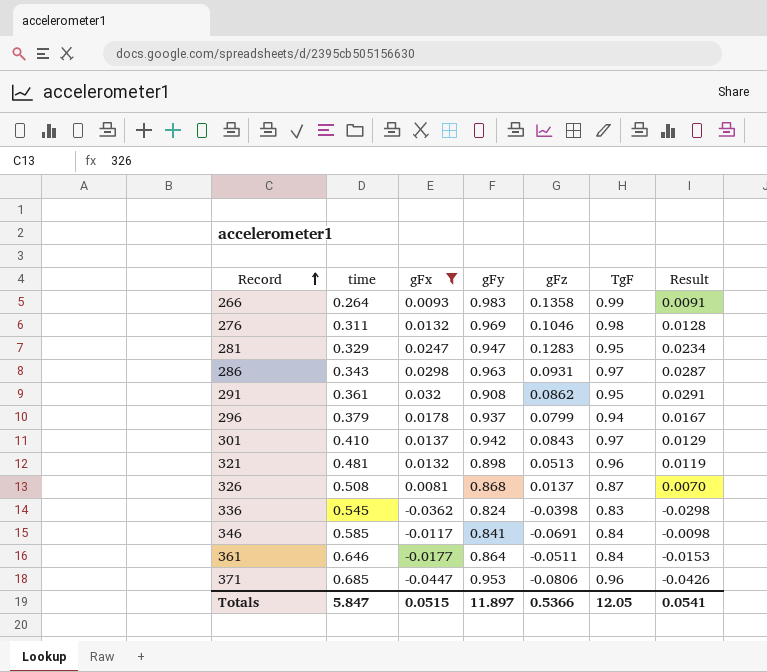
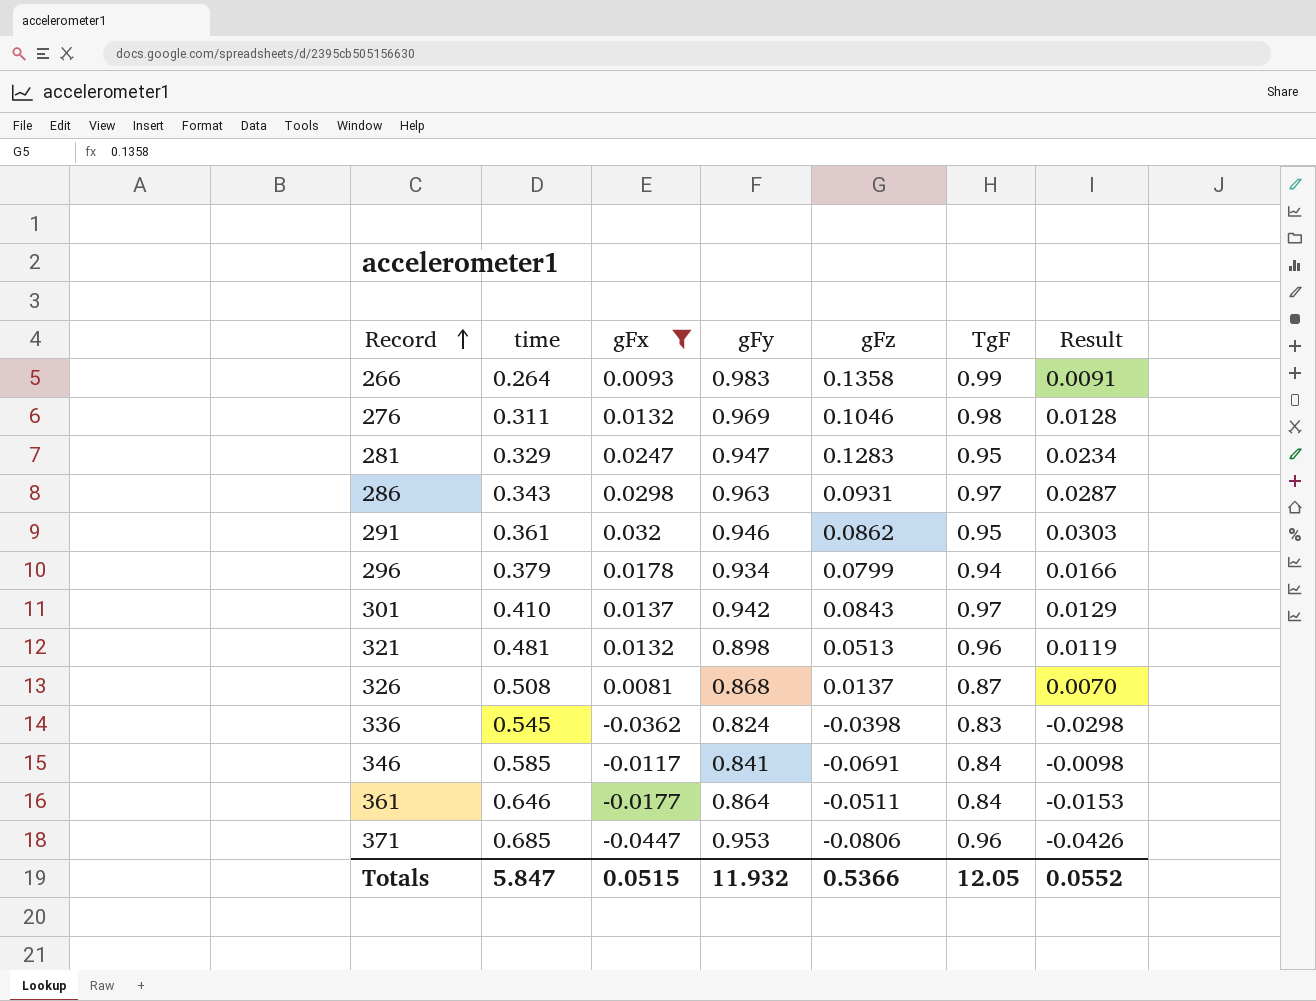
291 | gFy: 0.908 -> 0.946
291 | Result: 0.0291 -> 0.0303
296 | gFy: 0.937 -> 0.934
296 | Result: 0.0167 -> 0.0166
Totals | gFy: 11.897 -> 11.932
Totals | Result: 0.0541 -> 0.0552

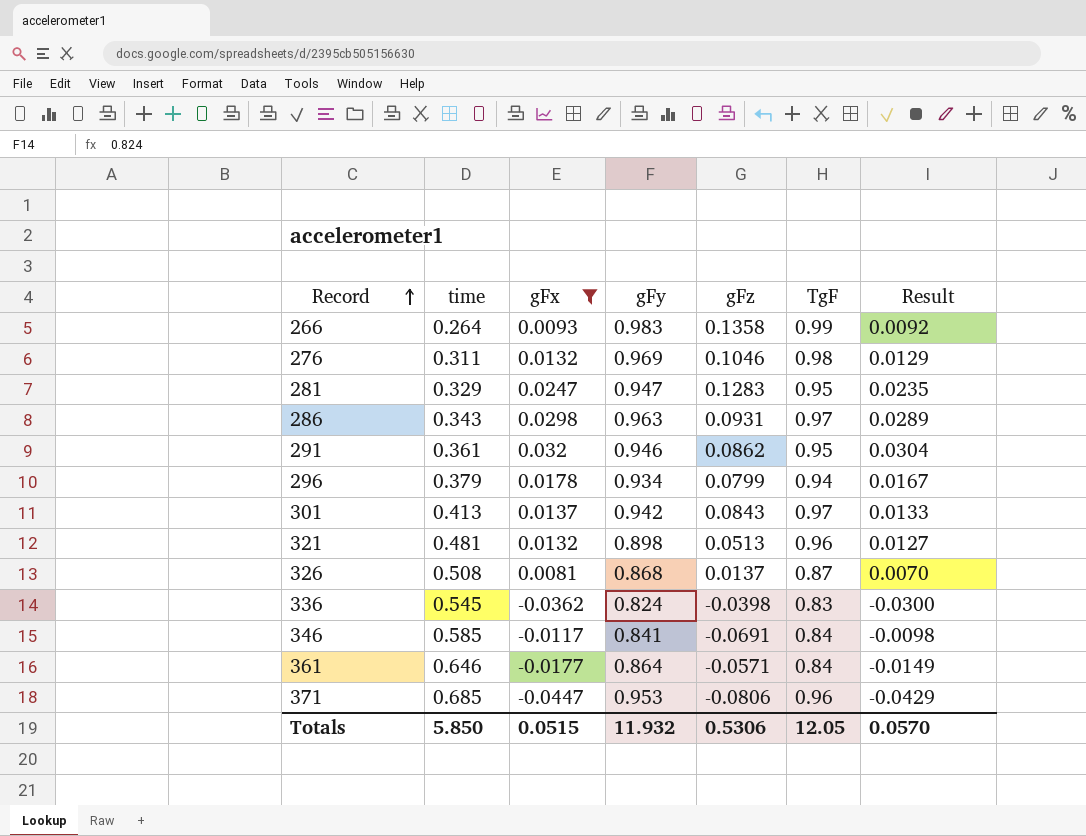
column Result | formula: [gFx] * [gFy] -> [gFx] * [TgF]
301 | time: 0.410 -> 0.413
361 | gFz: -0.0511 -> -0.0571
Totals | time: 5.847 -> 5.850
Totals | gFz: 0.5366 -> 0.5306
Totals | Result: 0.0552 -> 0.0570

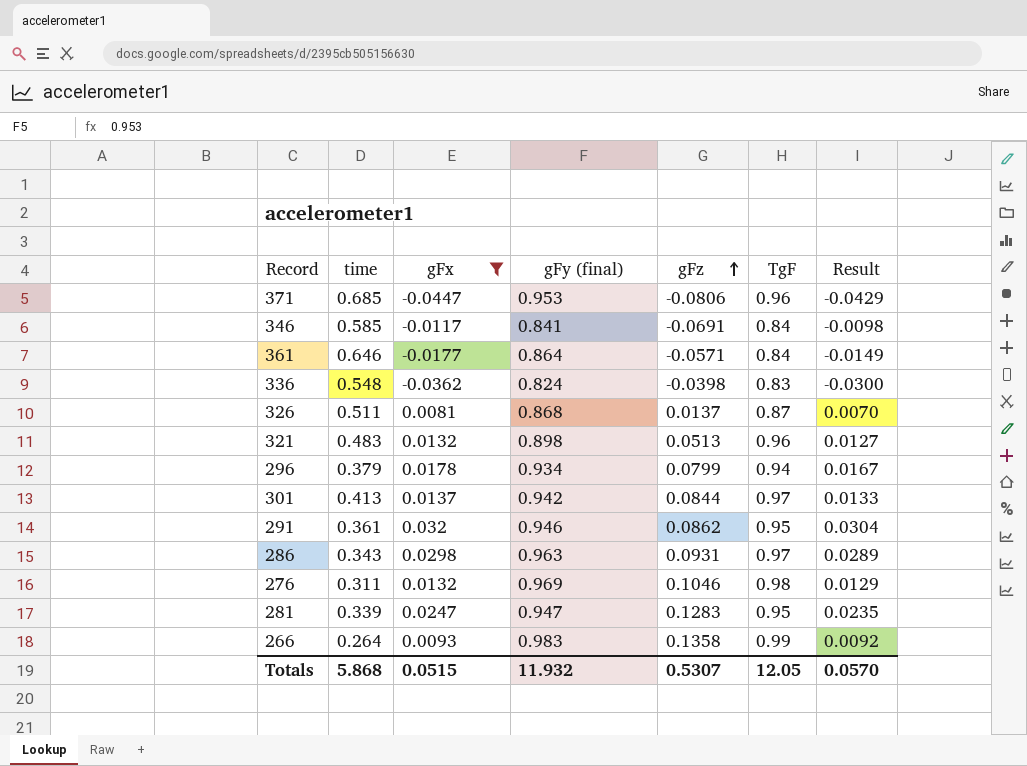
row order: Record ascending -> gFz ascending
column name: gFy -> gFy (final)
336 | time: 0.545 -> 0.548
326 | time: 0.508 -> 0.511
321 | time: 0.481 -> 0.483
301 | gFz: 0.0843 -> 0.0844
281 | time: 0.329 -> 0.339
Totals | time: 5.850 -> 5.868
Totals | gFz: 0.5306 -> 0.5307

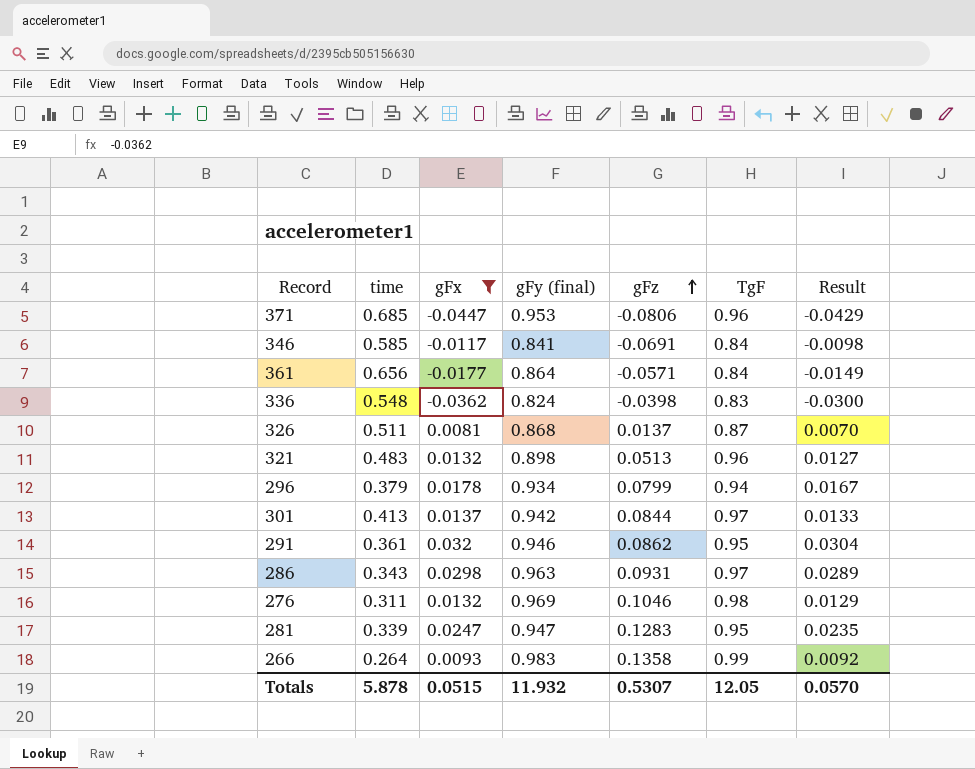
361 | time: 0.646 -> 0.656
Totals | time: 5.868 -> 5.878

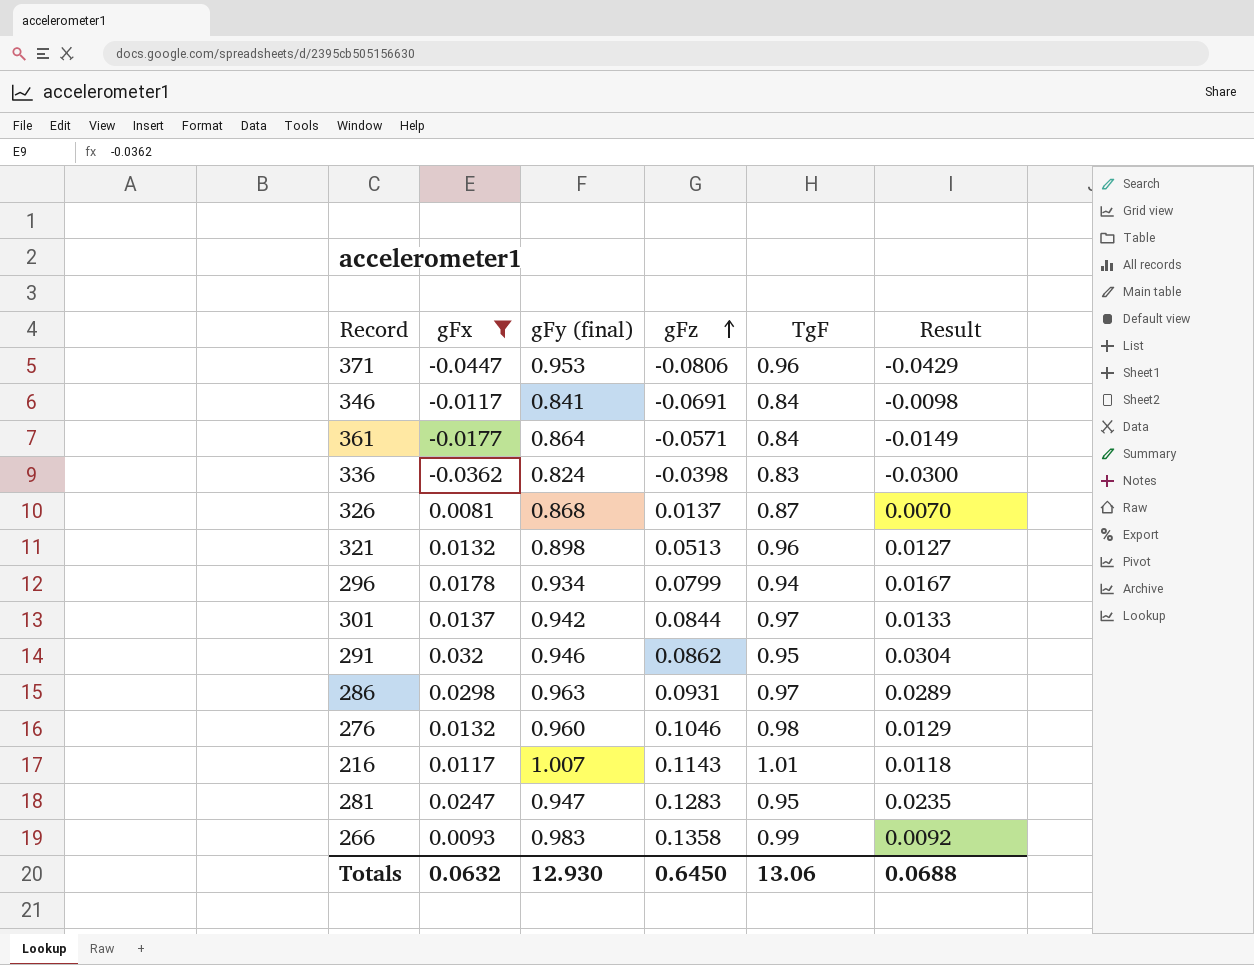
column time | position: 2 -> none
276 | gFy (final): 0.969 -> 0.960
row 216: none -> 0.0117 | 1.007 | 0.1143 | 1.01 | 0.0118
Totals | gFx: 0.0515 -> 0.0632
Totals | gFy (final): 11.932 -> 12.930
Totals | gFz: 0.5307 -> 0.6450
Totals | TgF: 12.05 -> 13.06
Totals | Result: 0.0570 -> 0.0688

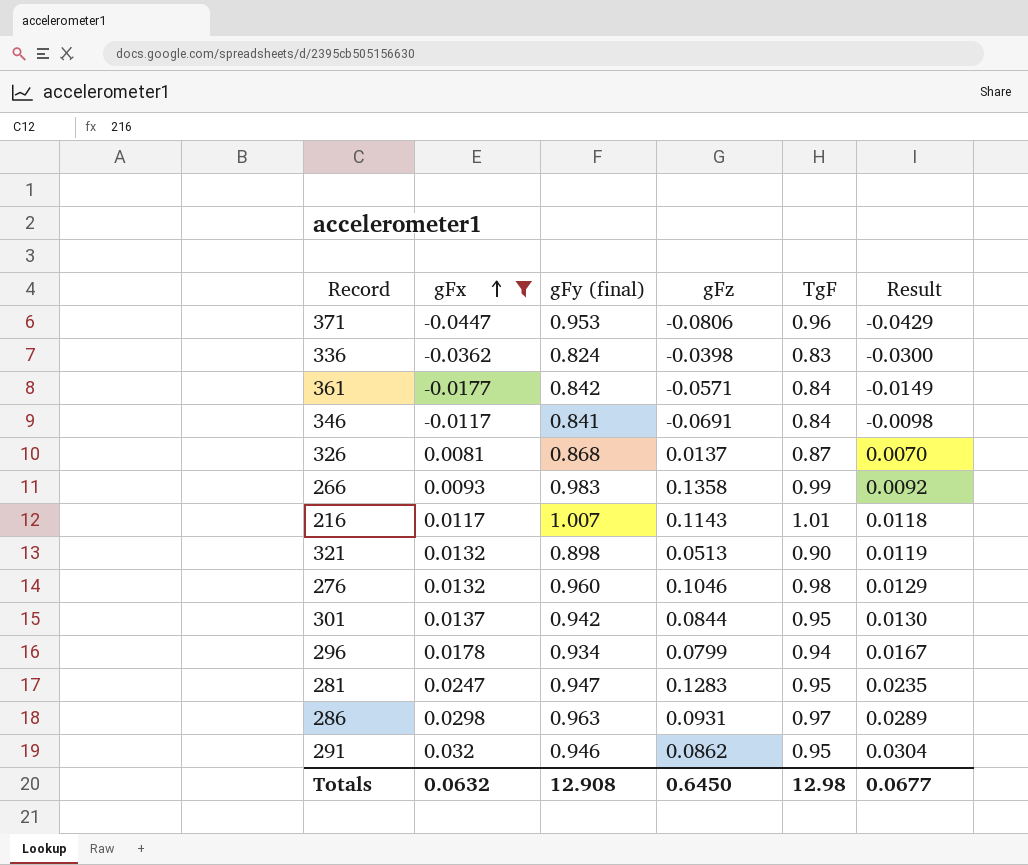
row order: gFz ascending -> gFx ascending
361 | gFy (final): 0.864 -> 0.842
321 | TgF: 0.96 -> 0.90
321 | Result: 0.0127 -> 0.0119
301 | TgF: 0.97 -> 0.95
301 | Result: 0.0133 -> 0.0130
Totals | gFy (final): 12.930 -> 12.908
Totals | TgF: 13.06 -> 12.98
Totals | Result: 0.0688 -> 0.0677

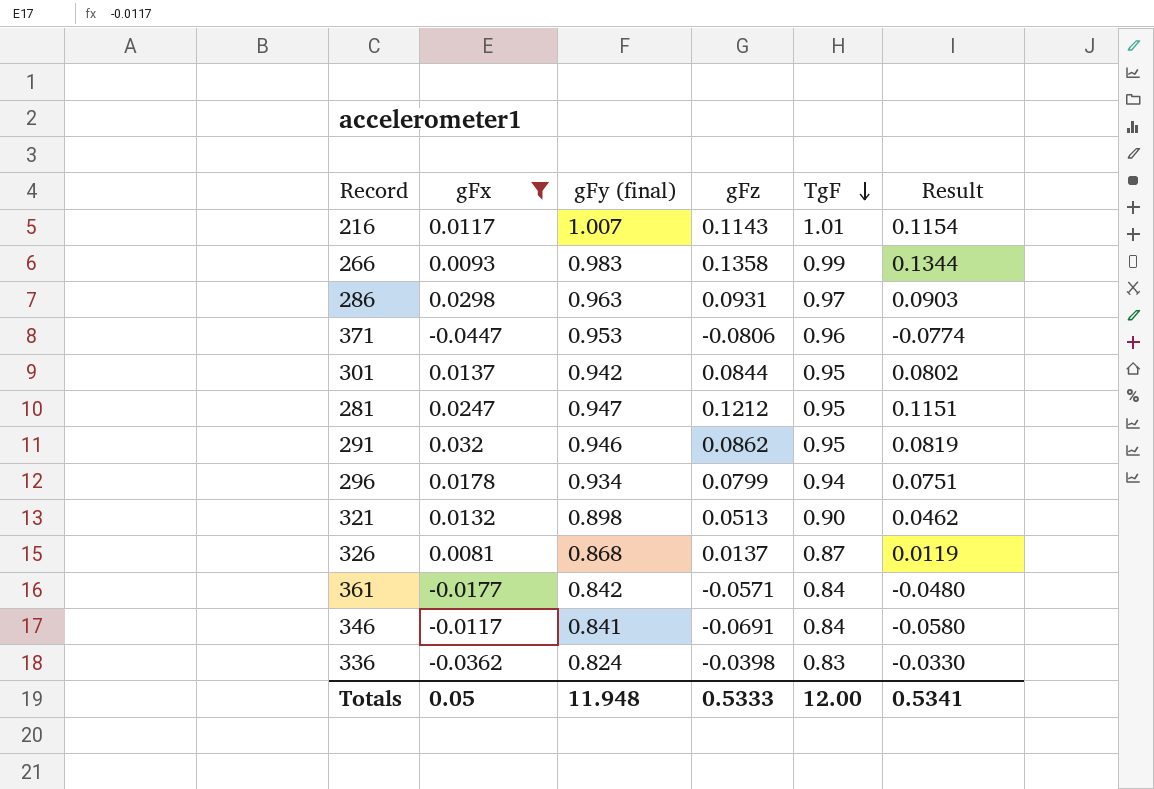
row order: gFx ascending -> TgF descending
column Result | formula: [gFx] * [TgF] -> [gFz] * [TgF]
row 276: 0.0132 | 0.960 | 0.1046 | 0.98 | 0.0129 -> none
281 | gFz: 0.1283 -> 0.1212
Totals | gFx: 0.0632 -> 0.05
Totals | gFy (final): 12.908 -> 11.948
Totals | gFz: 0.6450 -> 0.5333
Totals | TgF: 12.98 -> 12.00
Totals | Result: 0.0677 -> 0.5341

